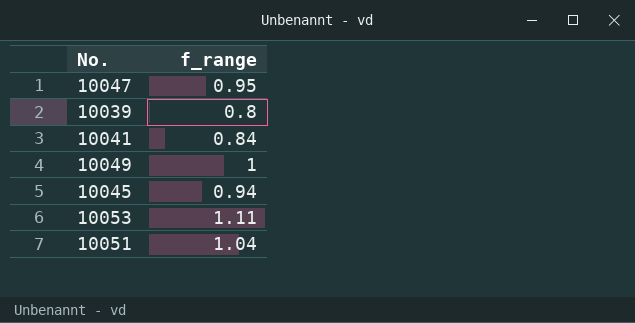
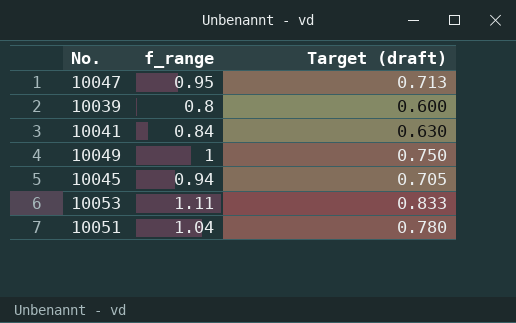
column Target (draft) | formula: none -> [f_range] * 0.75

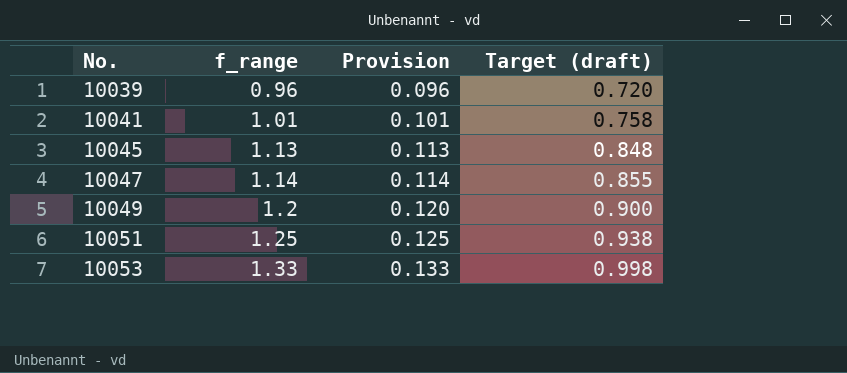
row order: none -> No. ascending
column Provision | formula: none -> [f_range] * 0.1
10039 | f_range: 0.8 -> 0.96
10039 | Target (draft): 0.600 -> 0.720
10041 | f_range: 0.84 -> 1.01
10041 | Target (draft): 0.630 -> 0.758
10045 | f_range: 0.94 -> 1.13
10045 | Target (draft): 0.705 -> 0.848
10047 | f_range: 0.95 -> 1.14
10047 | Target (draft): 0.713 -> 0.855
10049 | f_range: 1 -> 1.2
10049 | Target (draft): 0.750 -> 0.900
10051 | f_range: 1.04 -> 1.25
10051 | Target (draft): 0.780 -> 0.938
10053 | f_range: 1.11 -> 1.33
10053 | Target (draft): 0.833 -> 0.998

